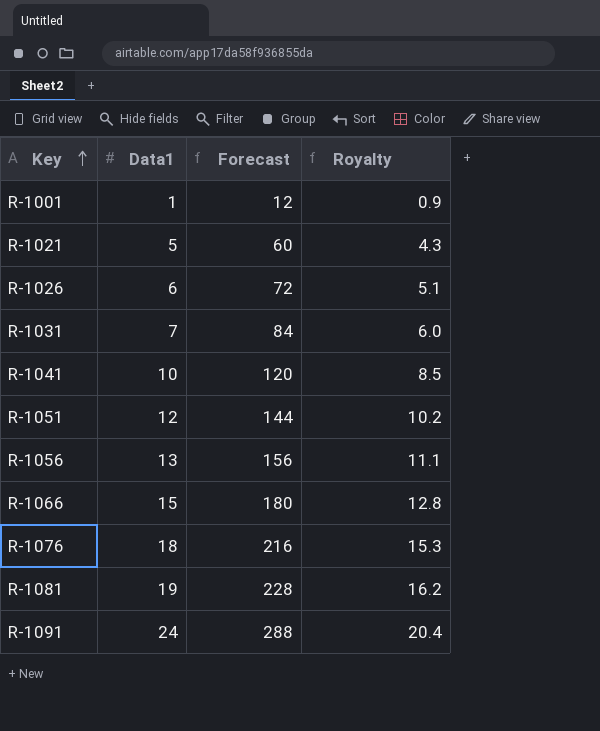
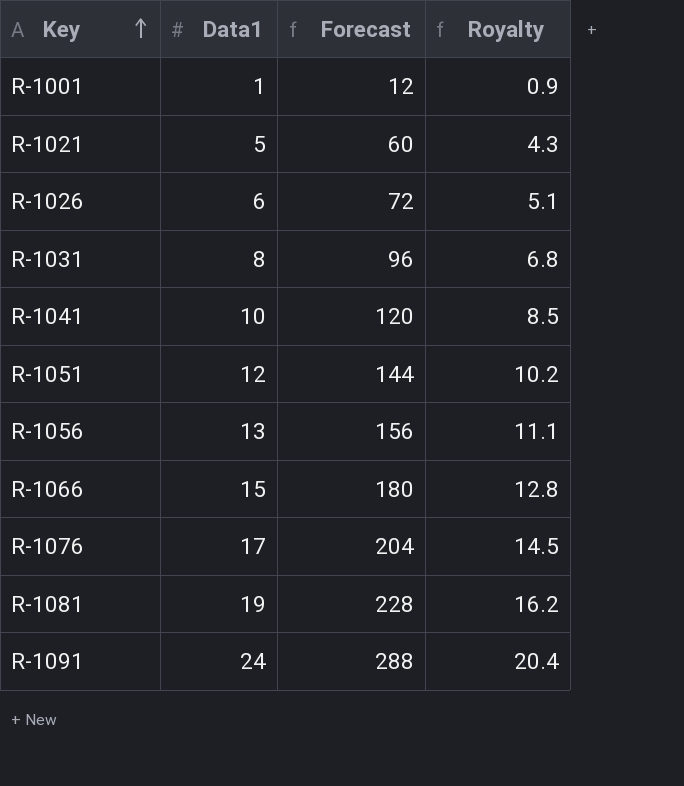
R-1031 | Data1: 7 -> 8
R-1031 | Forecast: 84 -> 96
R-1031 | Royalty: 6.0 -> 6.8
R-1076 | Data1: 18 -> 17
R-1076 | Forecast: 216 -> 204
R-1076 | Royalty: 15.3 -> 14.5

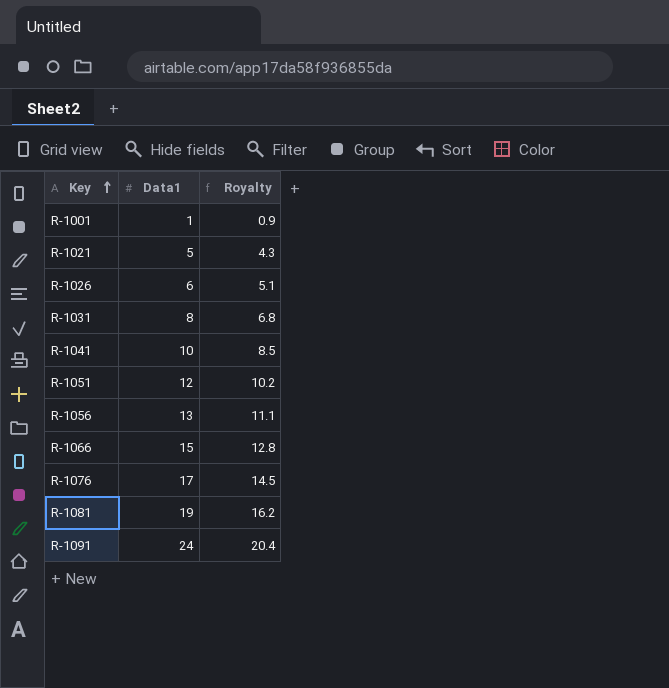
column Forecast | formula: [Data1] * 12 -> none

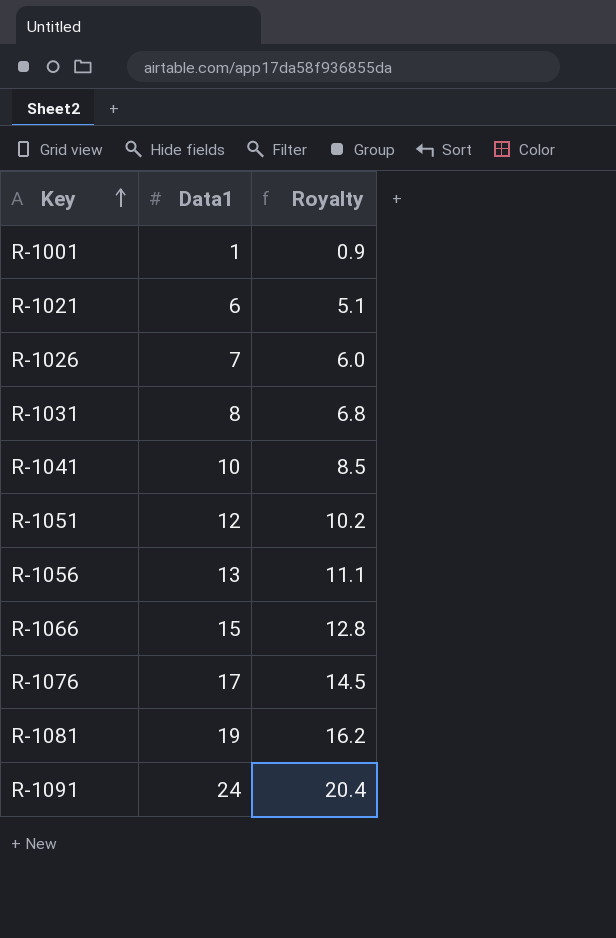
R-1021 | Data1: 5 -> 6
R-1021 | Royalty: 4.3 -> 5.1
R-1026 | Data1: 6 -> 7
R-1026 | Royalty: 5.1 -> 6.0

